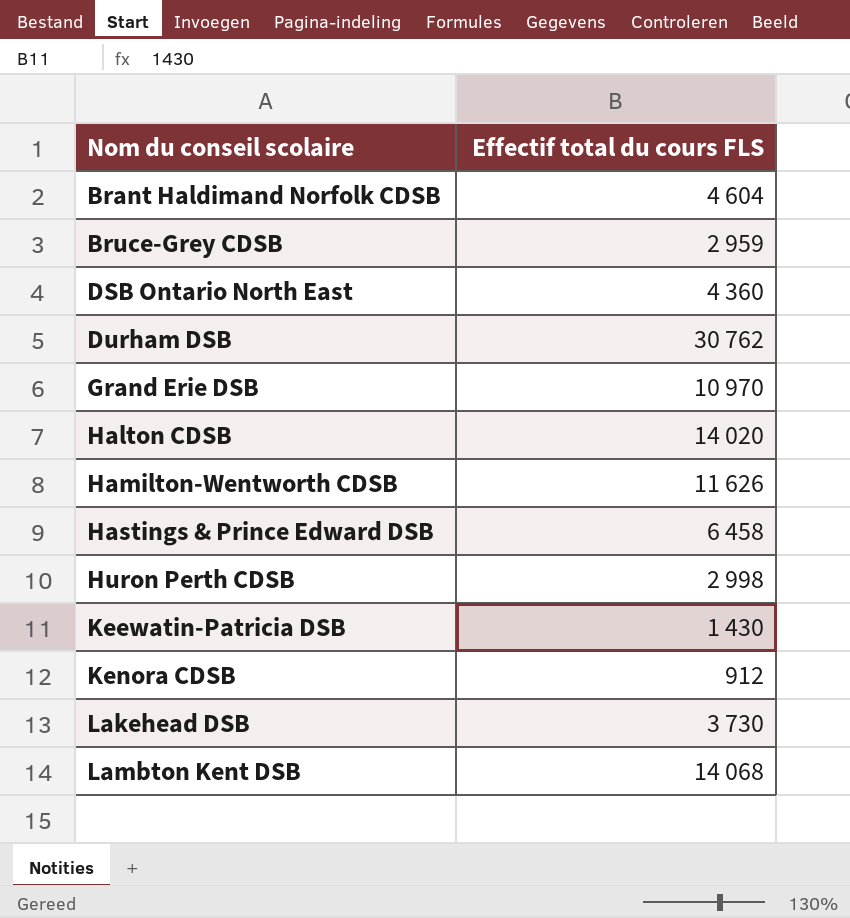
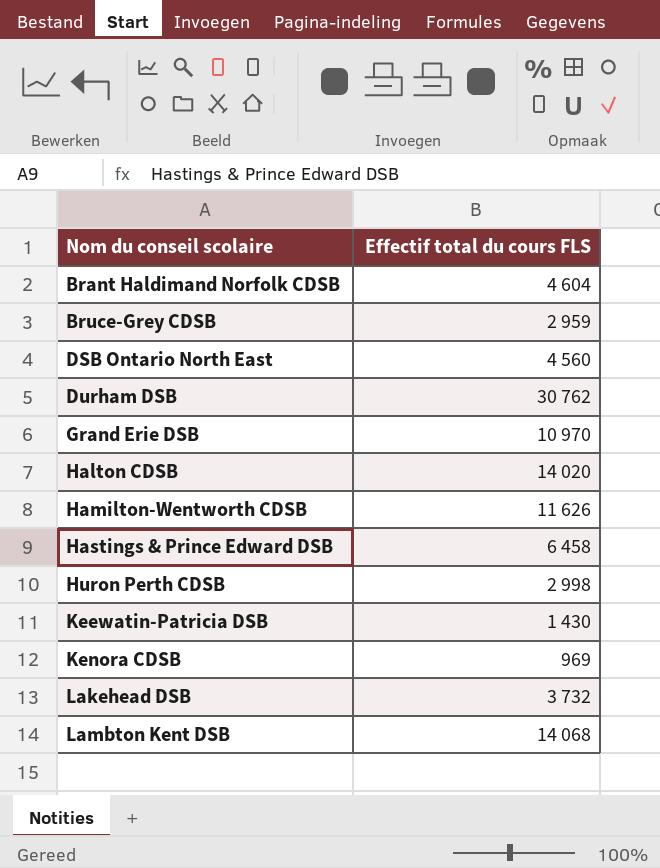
DSB Ontario North East | Effectif total du cours FLS: 4 360 -> 4 560
Kenora CDSB | Effectif total du cours FLS: 912 -> 969
Lakehead DSB | Effectif total du cours FLS: 3 730 -> 3 732

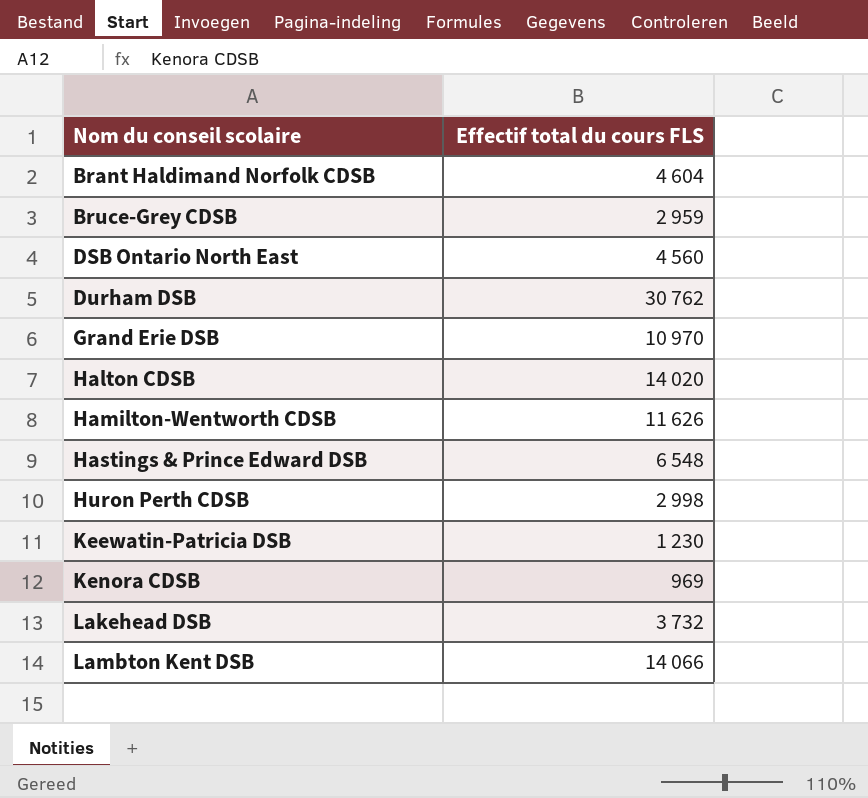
Hastings & Prince Edward DSB | Effectif total du cours FLS: 6 458 -> 6 548
Keewatin-Patricia DSB | Effectif total du cours FLS: 1 430 -> 1 230
Lambton Kent DSB | Effectif total du cours FLS: 14 068 -> 14 066

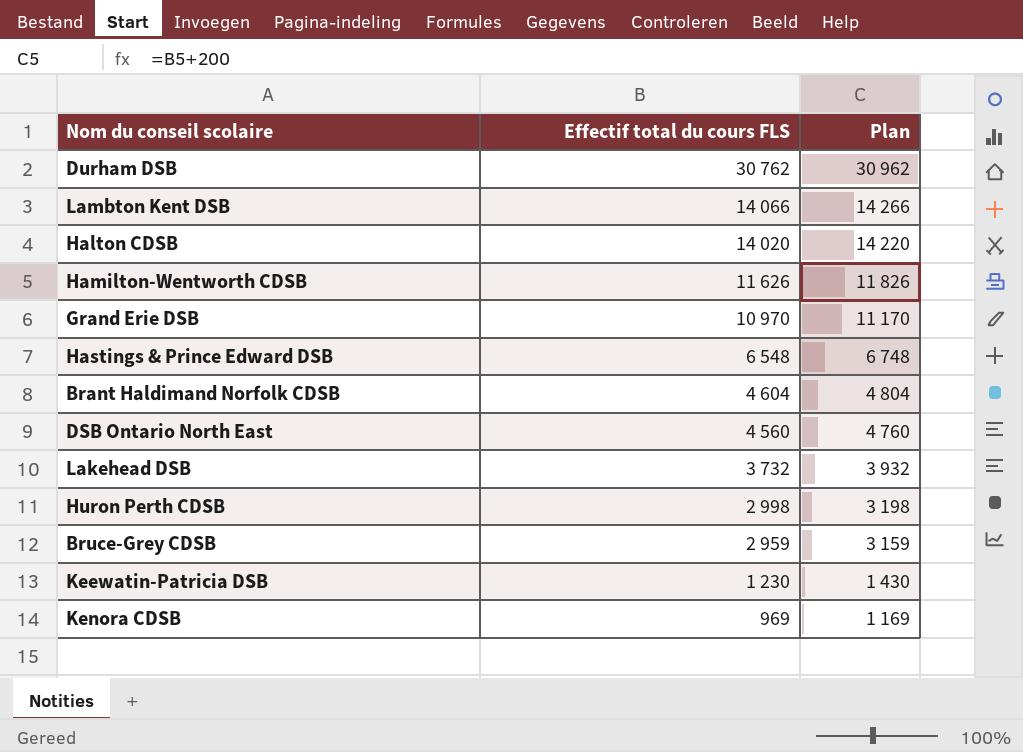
row order: Nom du conseil scolaire ascending -> Effectif total du cours FLS descending
column Plan | formula: none -> [Effectif total du cours FLS] + 200

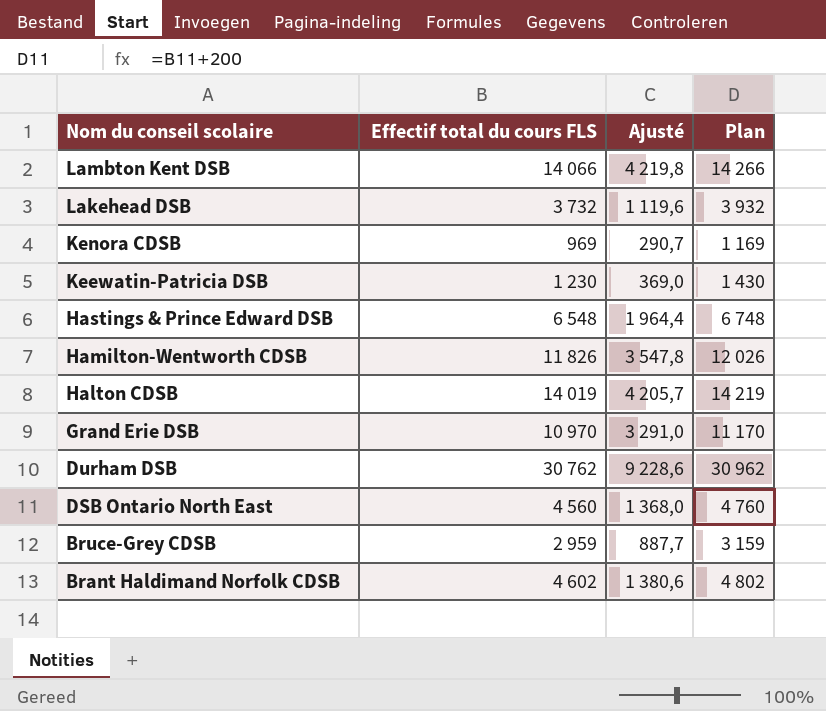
row order: Effectif total du cours FLS descending -> Nom du conseil scolaire descending
column Ajusté | formula: none -> [Effectif total du cours FLS] * 0,3
row Huron Perth CDSB: 2 998 | 3 198 -> none
Hamilton-Wentworth CDSB | Effectif total du cours FLS: 11 626 -> 11 826
Hamilton-Wentworth CDSB | Plan: 11 826 -> 12 026
Halton CDSB | Effectif total du cours FLS: 14 020 -> 14 019
Halton CDSB | Plan: 14 220 -> 14 219
Brant Haldimand Norfolk CDSB | Effectif total du cours FLS: 4 604 -> 4 602
Brant Haldimand Norfolk CDSB | Plan: 4 804 -> 4 802

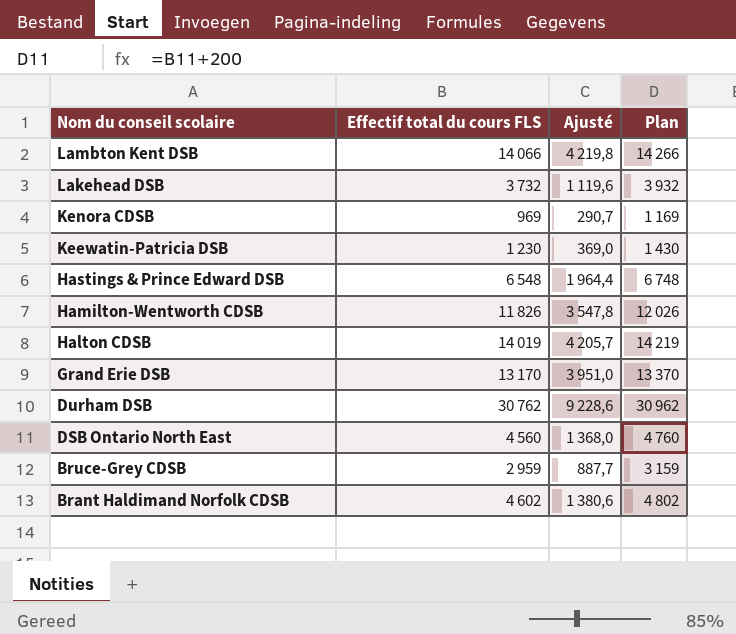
Grand Erie DSB | Effectif total du cours FLS: 10 970 -> 13 170
Grand Erie DSB | Ajusté: 3 291,0 -> 3 951,0
Grand Erie DSB | Plan: 11 170 -> 13 370

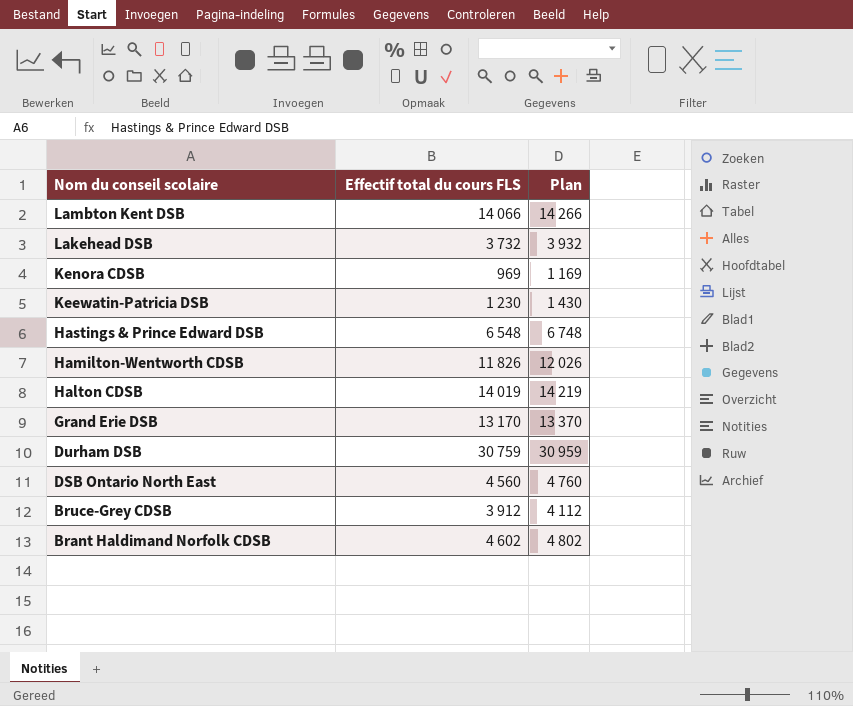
column Ajusté | formula: [Effectif total du cours FLS] * 0,3 -> none
Durham DSB | Effectif total du cours FLS: 30 762 -> 30 759
Durham DSB | Plan: 30 962 -> 30 959
Bruce-Grey CDSB | Effectif total du cours FLS: 2 959 -> 3 912
Bruce-Grey CDSB | Plan: 3 159 -> 4 112

